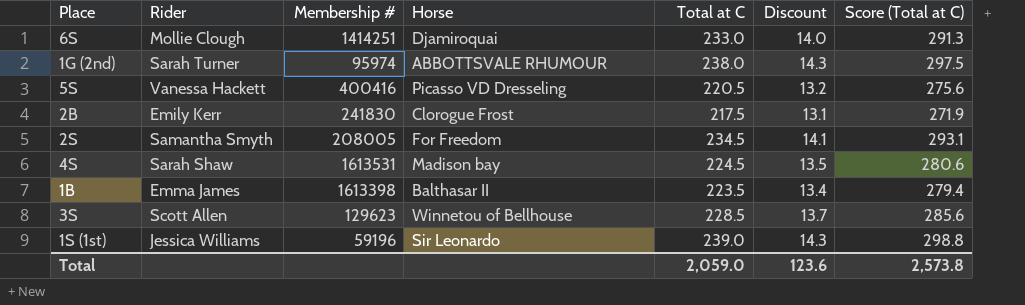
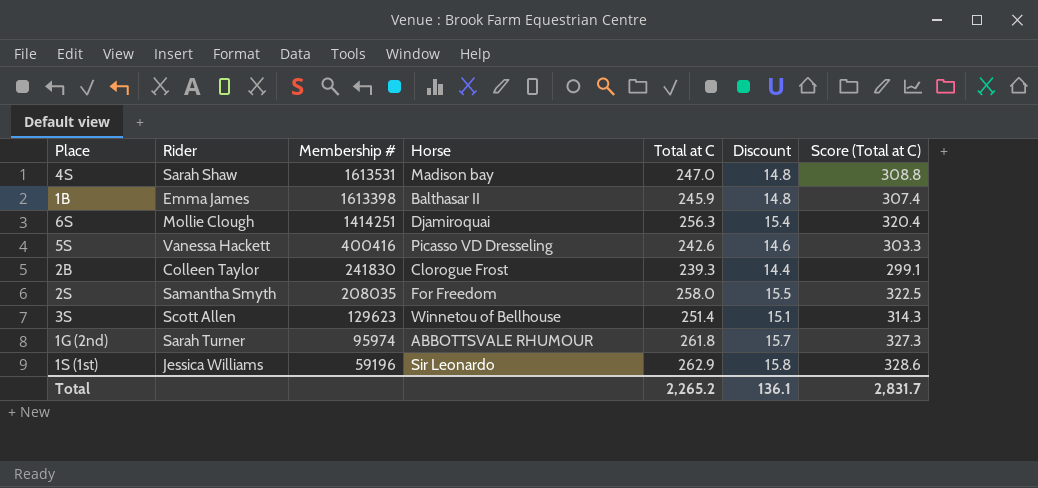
row order: none -> Membership # descending
4S | Total at C: 224.5 -> 247.0
4S | Discount: 13.5 -> 14.8
4S | Score (Total at C): 280.6 -> 308.8
1B | Total at C: 223.5 -> 245.9
1B | Discount: 13.4 -> 14.8
1B | Score (Total at C): 279.4 -> 307.4
6S | Total at C: 233.0 -> 256.3
6S | Discount: 14.0 -> 15.4
6S | Score (Total at C): 291.3 -> 320.4
5S | Total at C: 220.5 -> 242.6
5S | Discount: 13.2 -> 14.6
5S | Score (Total at C): 275.6 -> 303.3
2B | Rider: Emily Kerr -> Colleen Taylor
2B | Total at C: 217.5 -> 239.3
2B | Discount: 13.1 -> 14.4
2B | Score (Total at C): 271.9 -> 299.1
2S | Membership #: 208005 -> 208035
2S | Total at C: 234.5 -> 258.0
2S | Discount: 14.1 -> 15.5
2S | Score (Total at C): 293.1 -> 322.5
3S | Total at C: 228.5 -> 251.4
3S | Discount: 13.7 -> 15.1
3S | Score (Total at C): 285.6 -> 314.3
1G (2nd) | Total at C: 238.0 -> 261.8
1G (2nd) | Discount: 14.3 -> 15.7
1G (2nd) | Score (Total at C): 297.5 -> 327.3
1S (1st) | Total at C: 239.0 -> 262.9
1S (1st) | Discount: 14.3 -> 15.8
1S (1st) | Score (Total at C): 298.8 -> 328.6
Total | Total at C: 2,059.0 -> 2,265.2
Total | Discount: 123.6 -> 136.1
Total | Score (Total at C): 2,573.8 -> 2,831.7

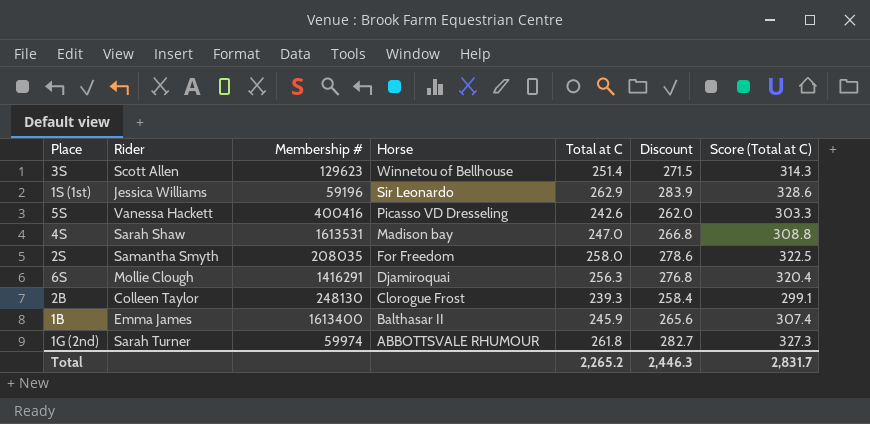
row order: Membership # descending -> Horse descending
column Discount | formula: [Total at C] * 0.06 -> [Total at C] * 1.08
6S | Membership #: 1414251 -> 1416291
2B | Membership #: 241830 -> 248130
1B | Membership #: 1613398 -> 1613400
1G (2nd) | Membership #: 95974 -> 59974
Total | Discount: 136.1 -> 2,446.3

